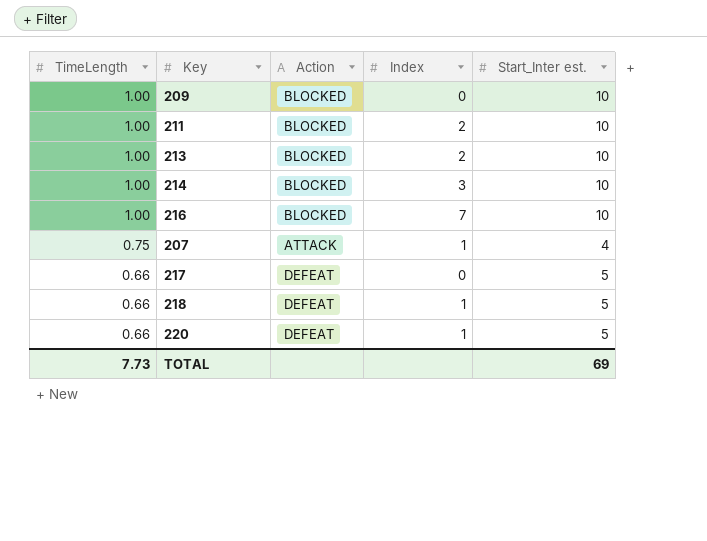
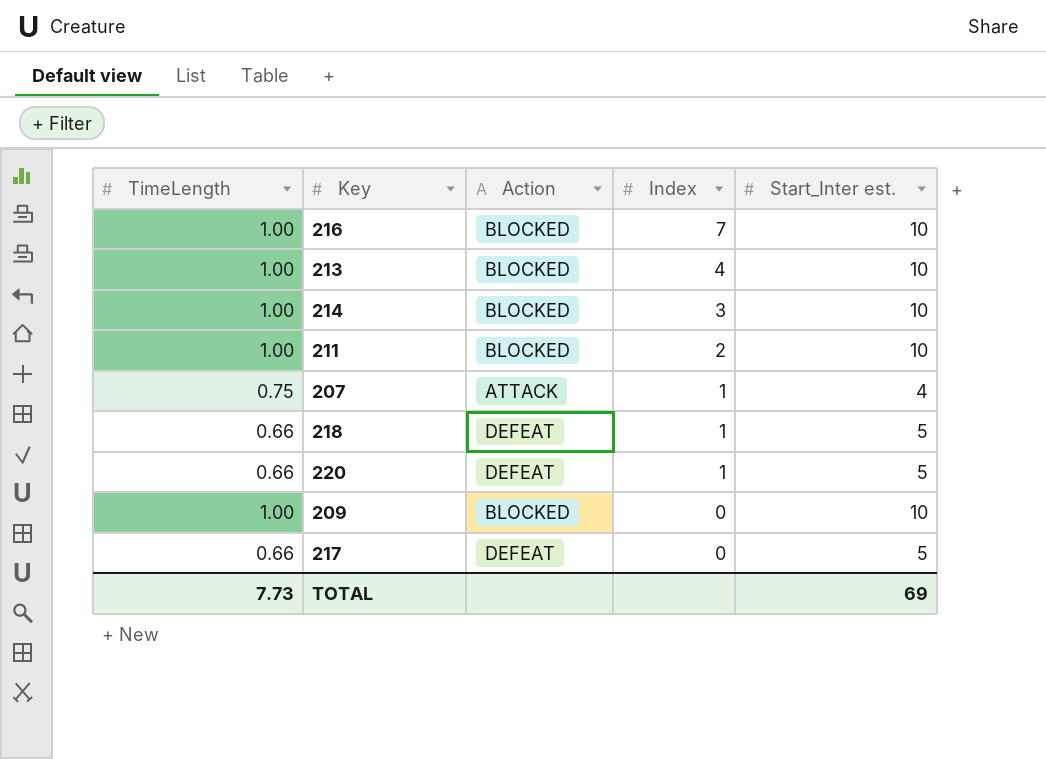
row order: TimeLength descending -> Index descending
213 | Index: 2 -> 4

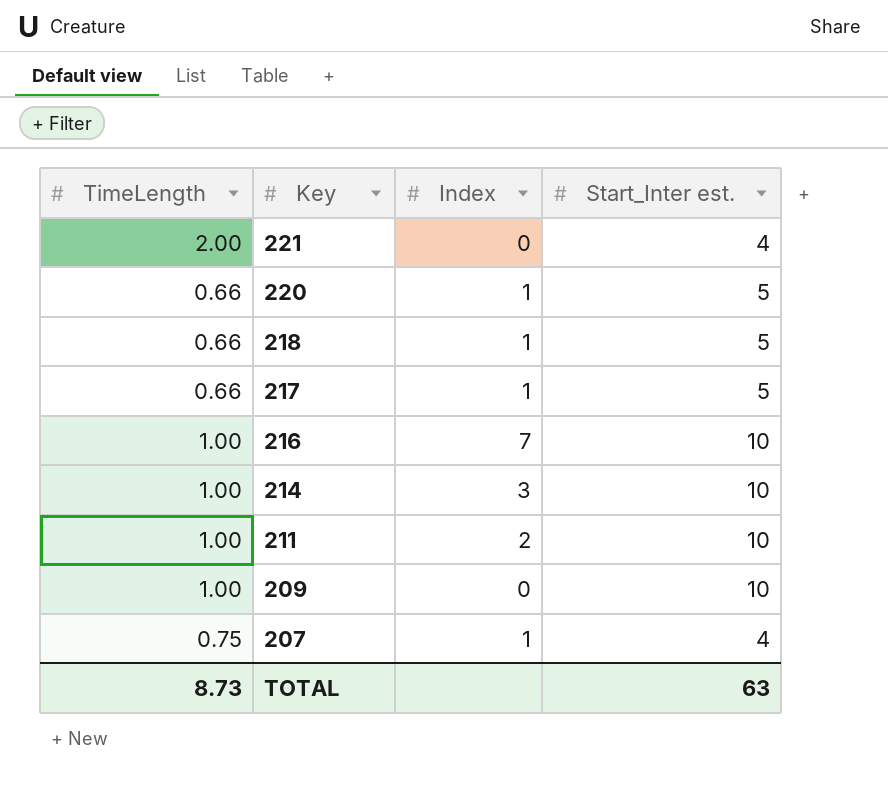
row order: Index descending -> Key descending
column Action | position: 3 -> none
row 213: 1.00 | BLOCKED | 4 | 10 -> none
row 221: none -> 2.00 | 0 | 4
217 | Index: 0 -> 1
TOTAL | TimeLength: 7.73 -> 8.73
TOTAL | Start_Inter est.: 69 -> 63

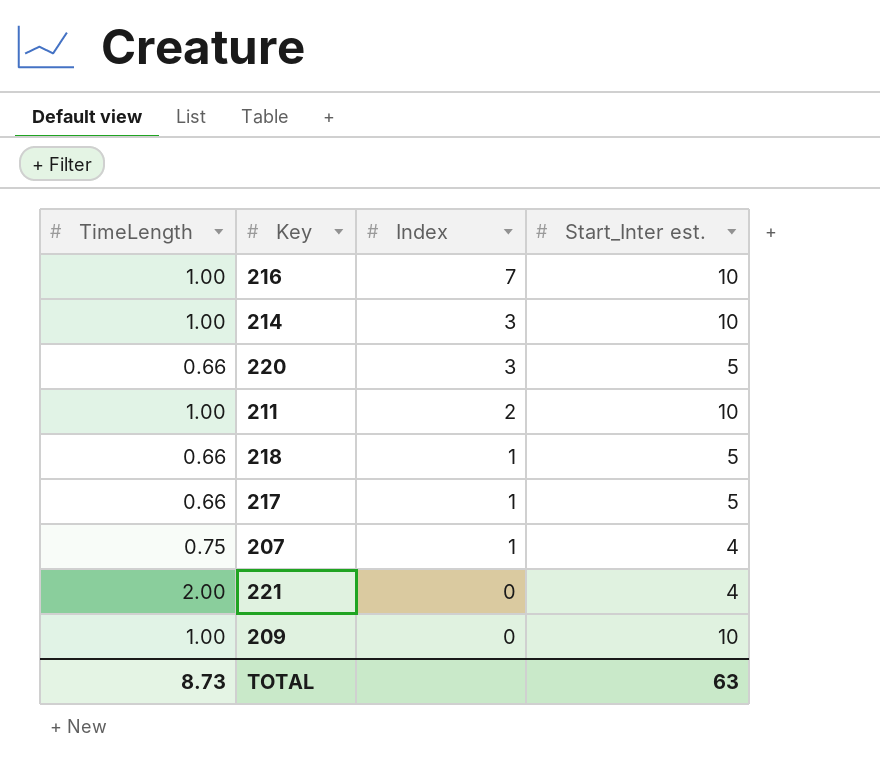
row order: Key descending -> Index descending
220 | Index: 1 -> 3

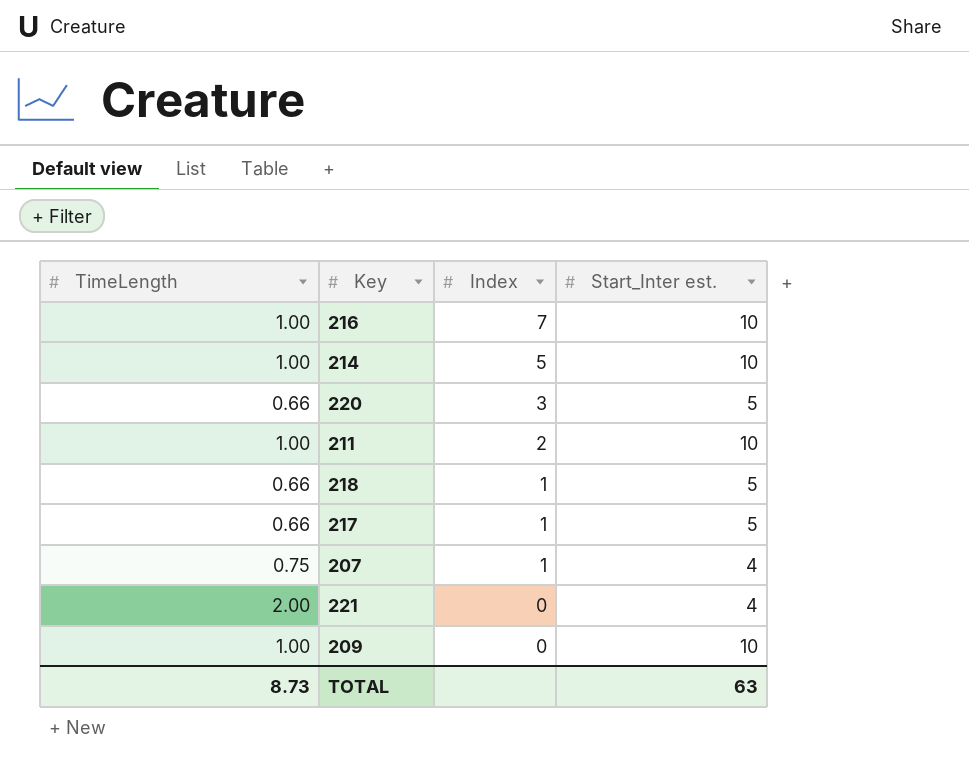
214 | Index: 3 -> 5

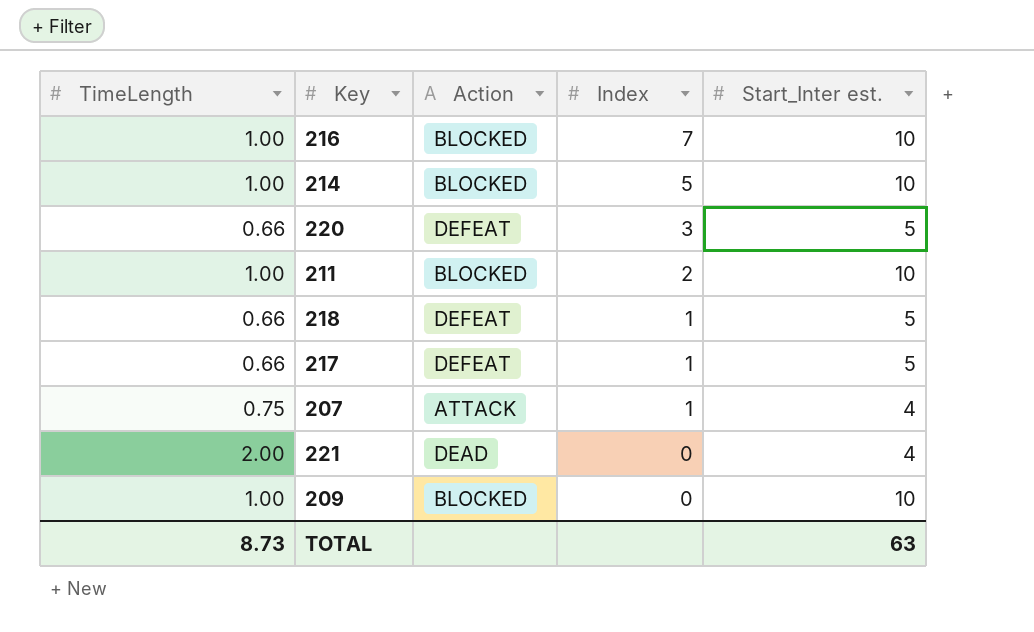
column Action | position: none -> 3

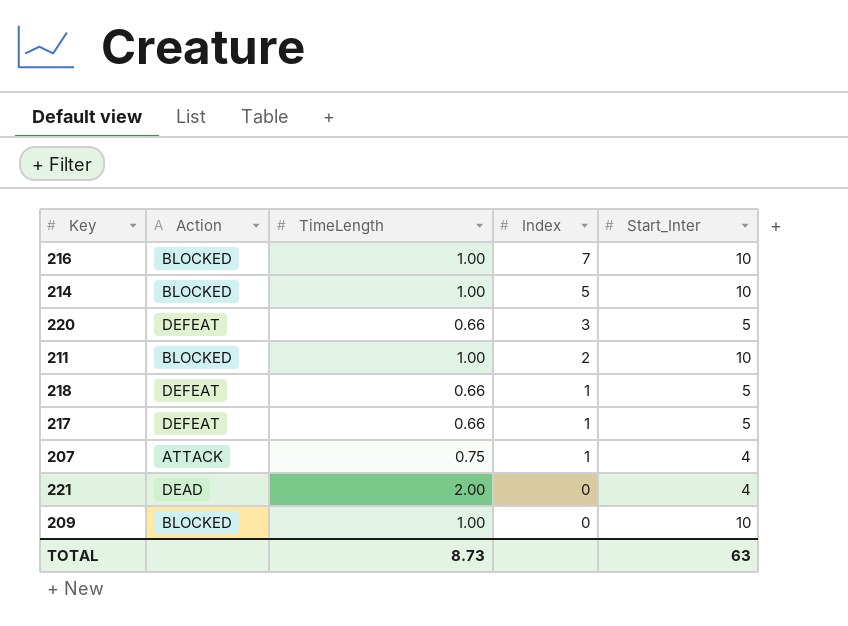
column TimeLength | position: 1 -> 3
column name: Start_Inter est. -> Start_Inter

